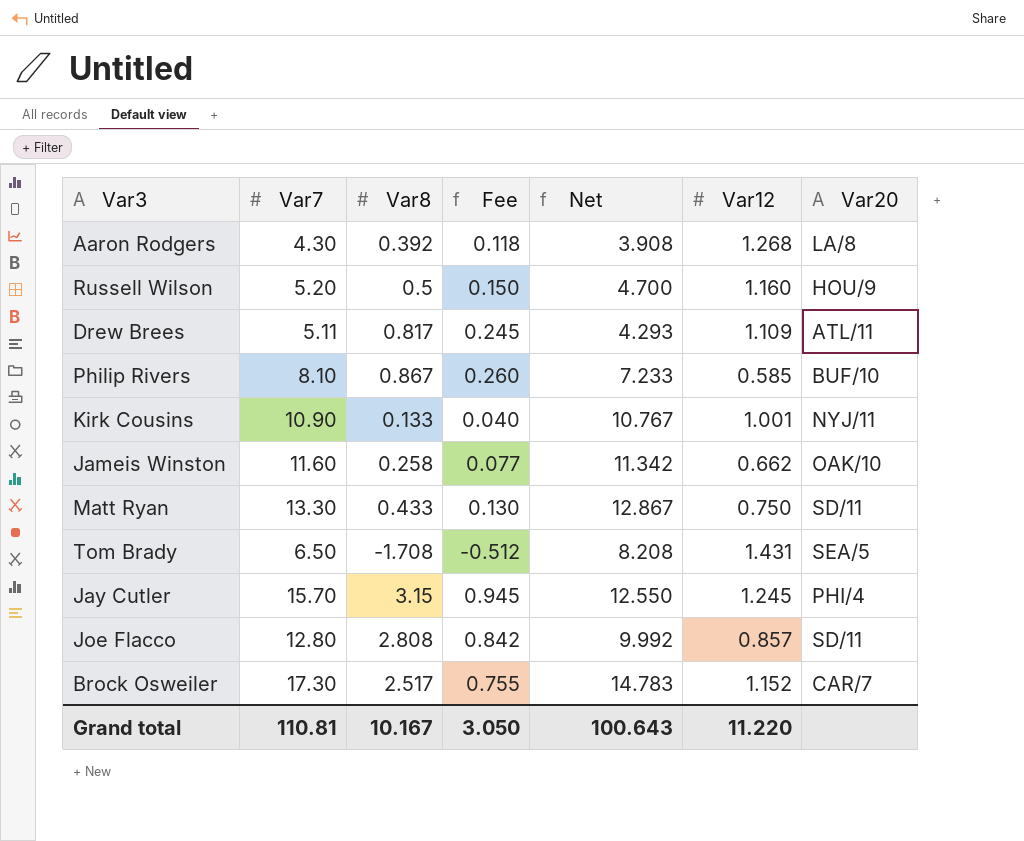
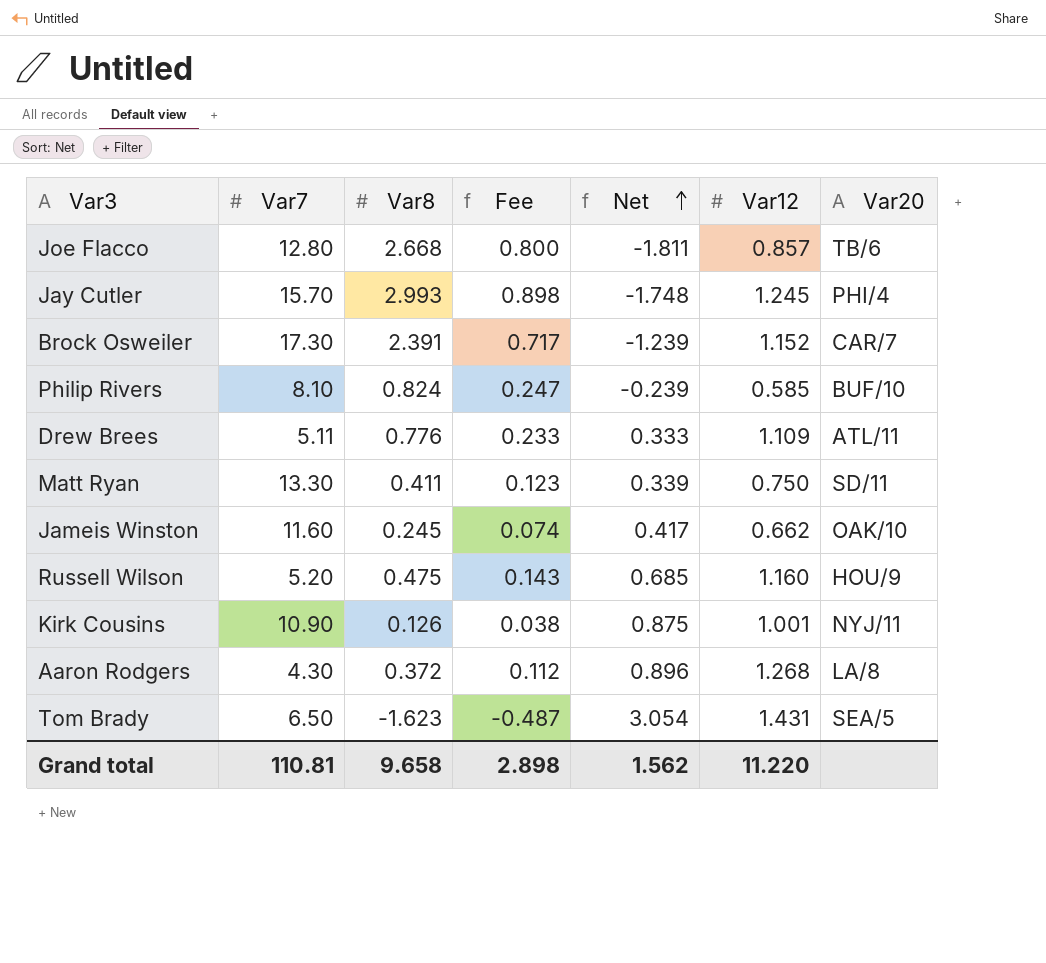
row order: none -> Net ascending
column Net | formula: [Var7] - [Var8] -> [Var12] - [Var8]
Joe Flacco | Var8: 2.808 -> 2.668
Joe Flacco | Fee: 0.842 -> 0.800
Joe Flacco | Var20: SD/11 -> TB/6
Jay Cutler | Var8: 3.15 -> 2.993
Jay Cutler | Fee: 0.945 -> 0.898
Brock Osweiler | Var8: 2.517 -> 2.391
Brock Osweiler | Fee: 0.755 -> 0.717
Philip Rivers | Var8: 0.867 -> 0.824
Philip Rivers | Fee: 0.260 -> 0.247
Drew Brees | Var8: 0.817 -> 0.776
Drew Brees | Fee: 0.245 -> 0.233
Matt Ryan | Var8: 0.433 -> 0.411
Matt Ryan | Fee: 0.130 -> 0.123
Jameis Winston | Var8: 0.258 -> 0.245
Jameis Winston | Fee: 0.077 -> 0.074
Russell Wilson | Var8: 0.5 -> 0.475
Russell Wilson | Fee: 0.150 -> 0.143
Kirk Cousins | Var8: 0.133 -> 0.126
Kirk Cousins | Fee: 0.040 -> 0.038
Aaron Rodgers | Var8: 0.392 -> 0.372
Aaron Rodgers | Fee: 0.118 -> 0.112
Tom Brady | Var8: -1.708 -> -1.623
Tom Brady | Fee: -0.512 -> -0.487
Grand total | Var8: 10.167 -> 9.658
Grand total | Fee: 3.050 -> 2.898
Grand total | Net: 100.643 -> 1.562

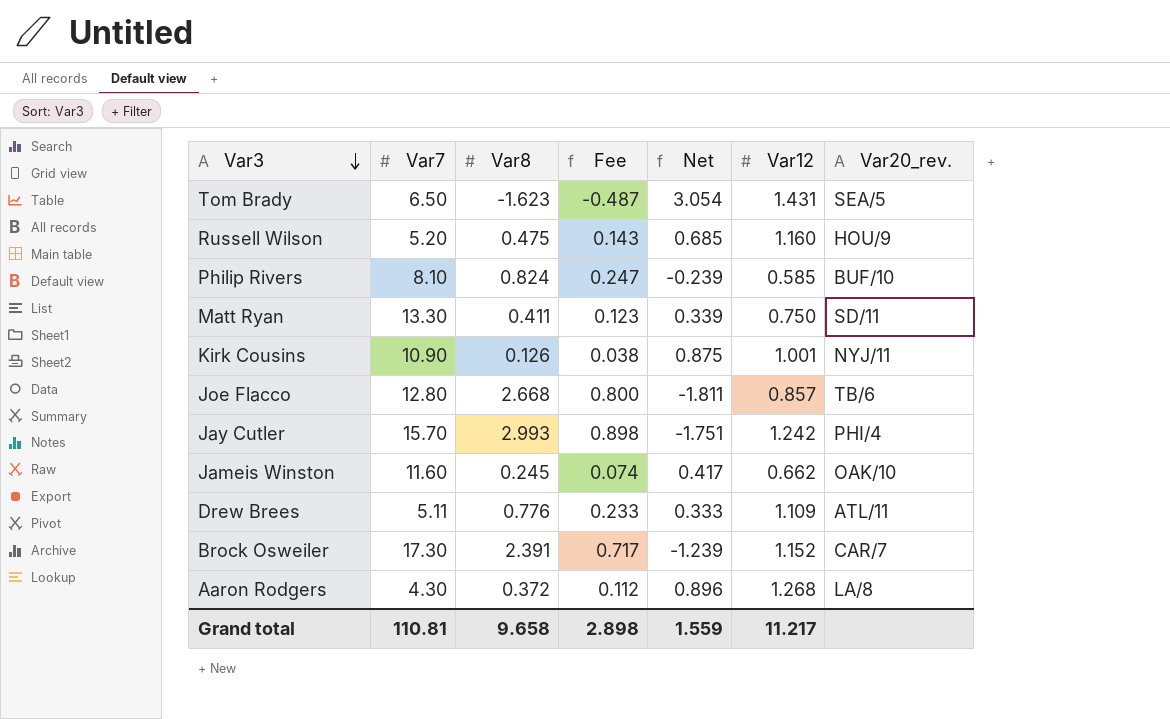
row order: Net ascending -> Var3 descending
column name: Var20 -> Var20_rev.
Jay Cutler | Net: -1.748 -> -1.751
Jay Cutler | Var12: 1.245 -> 1.242
Grand total | Net: 1.562 -> 1.559
Grand total | Var12: 11.220 -> 11.217

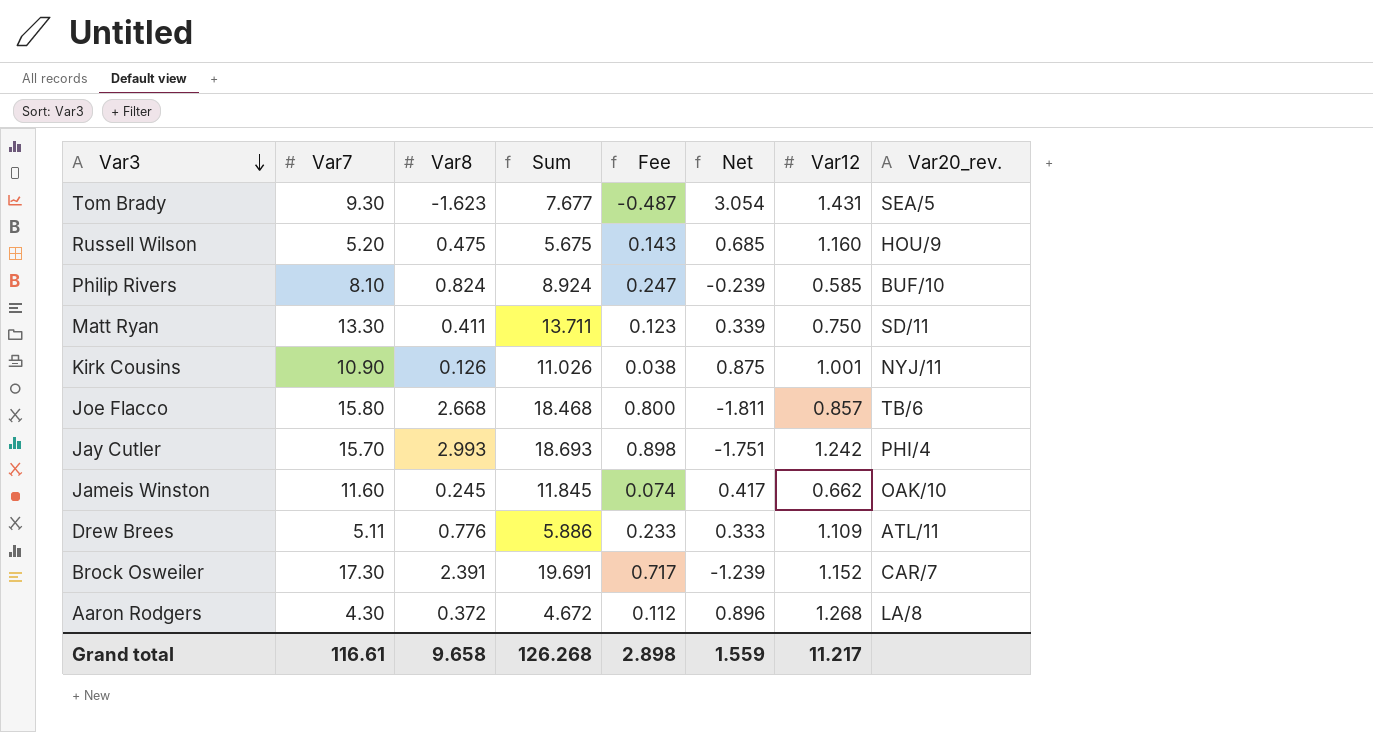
column Sum | formula: none -> [Var7] + [Var8]
Tom Brady | Var7: 6.50 -> 9.30
Joe Flacco | Var7: 12.80 -> 15.80
Grand total | Var7: 110.81 -> 116.61

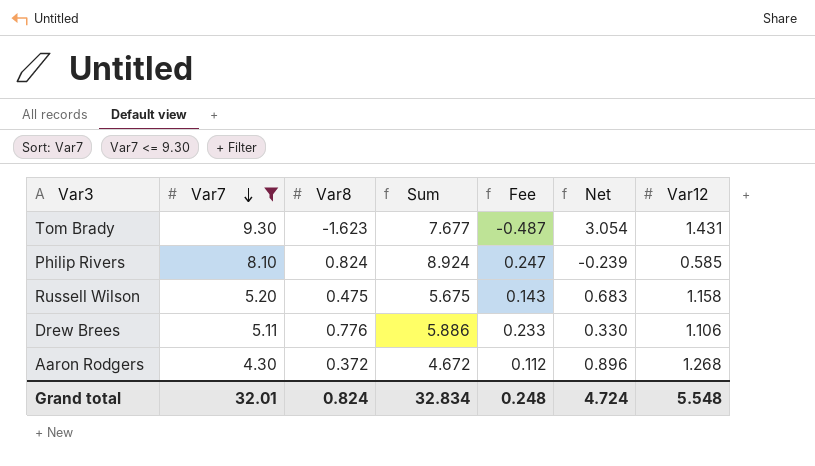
filter: none -> Var7 <= 9.30
row order: Var3 descending -> Var7 descending
column Var20_rev. | position: 8 -> none
Russell Wilson | Net: 0.685 -> 0.683
Russell Wilson | Var12: 1.160 -> 1.158
Drew Brees | Net: 0.333 -> 0.330
Drew Brees | Var12: 1.109 -> 1.106
Grand total | Var7: 116.61 -> 32.01
Grand total | Var8: 9.658 -> 0.824
Grand total | Sum: 126.268 -> 32.834
Grand total | Fee: 2.898 -> 0.248
Grand total | Net: 1.559 -> 4.724
Grand total | Var12: 11.217 -> 5.548

